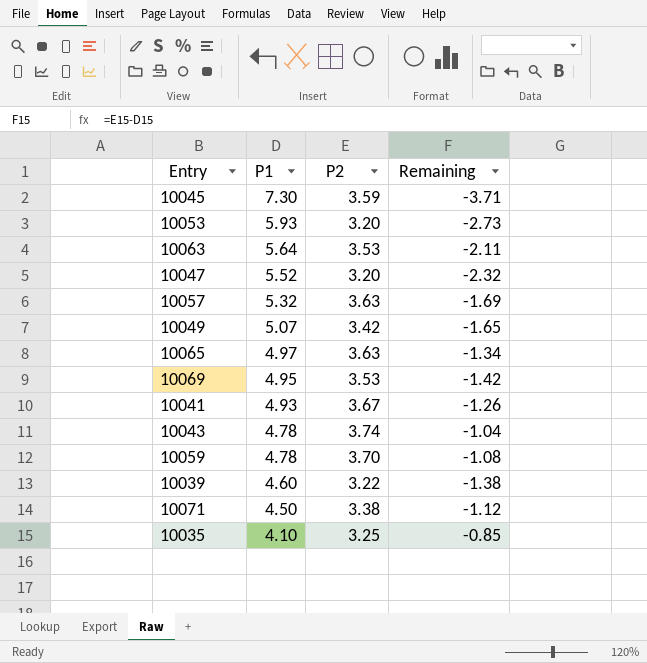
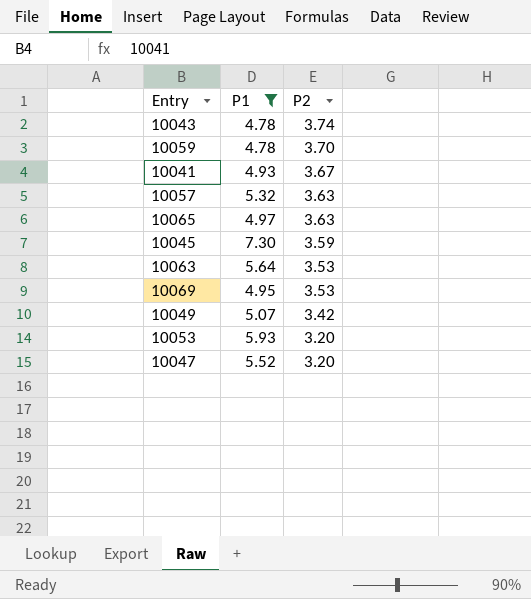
filter: none -> P1 >= 4.78
row order: P1 descending -> P2 descending
column Remaining | formula: [P2] - [P1] -> none

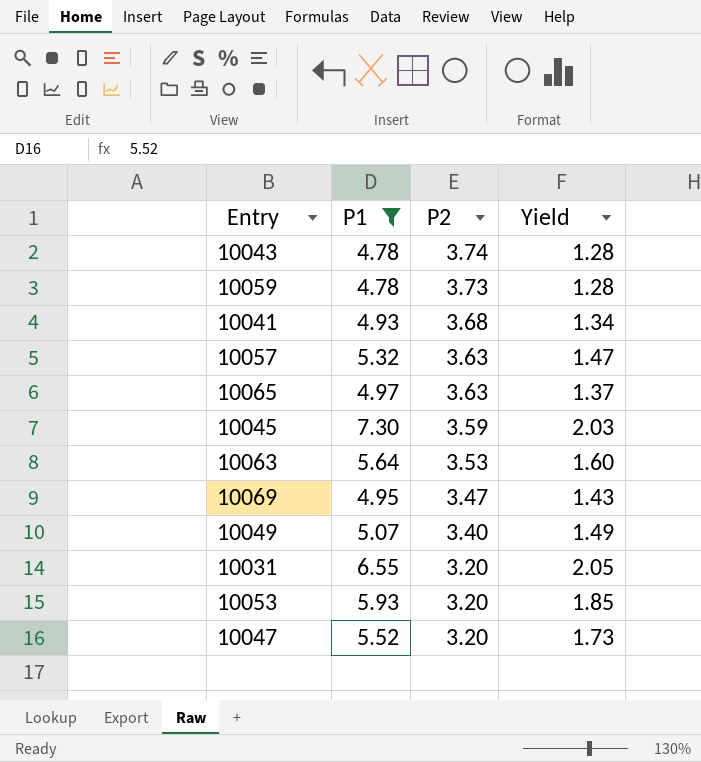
column Yield | formula: none -> [P1] / [P2]
10059 | P2: 3.70 -> 3.73
10041 | P2: 3.67 -> 3.68
10069 | P2: 3.53 -> 3.47
10049 | P2: 3.42 -> 3.40
row 10031: none -> 6.55 | 3.20 | 2.05

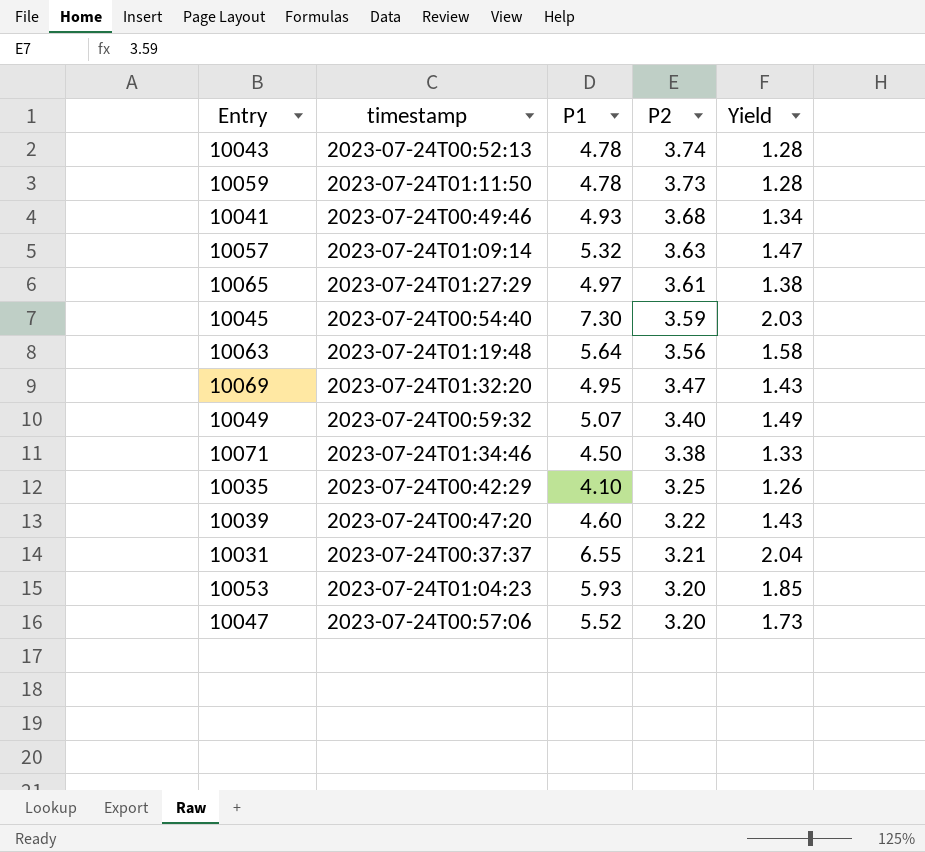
filter: P1 >= 4.78 -> none
column timestamp | position: none -> 2
10065 | P2: 3.63 -> 3.61
10065 | Yield: 1.37 -> 1.38
10063 | P2: 3.53 -> 3.56
10063 | Yield: 1.60 -> 1.58
10031 | P2: 3.20 -> 3.21
10031 | Yield: 2.05 -> 2.04

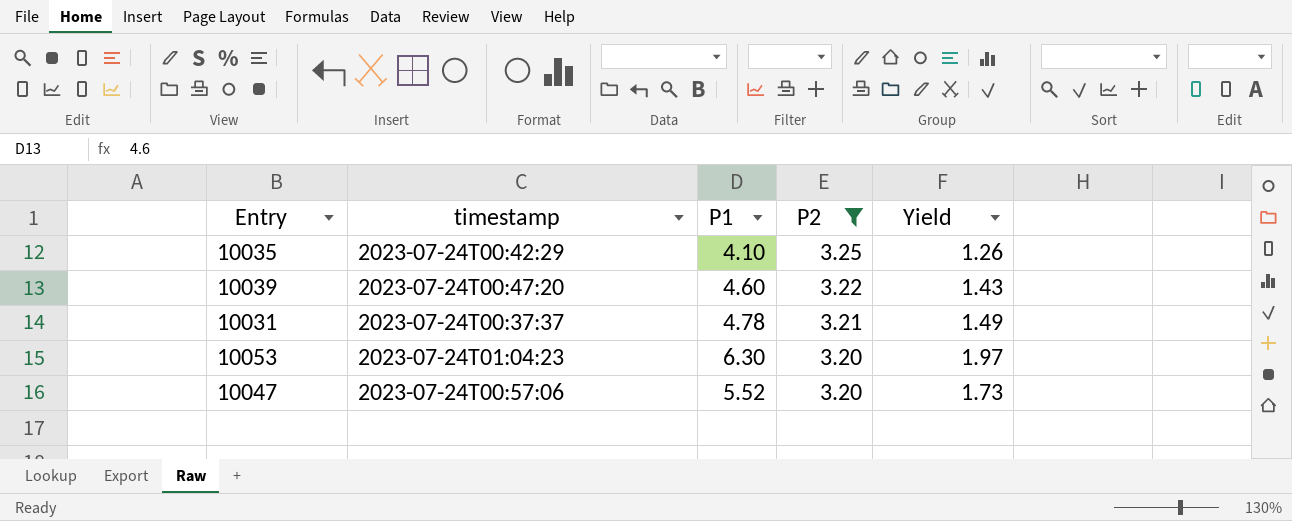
filter: none -> P2 <= 3.25
10031 | P1: 6.55 -> 4.78
10031 | Yield: 2.04 -> 1.49
10053 | P1: 5.93 -> 6.30
10053 | Yield: 1.85 -> 1.97

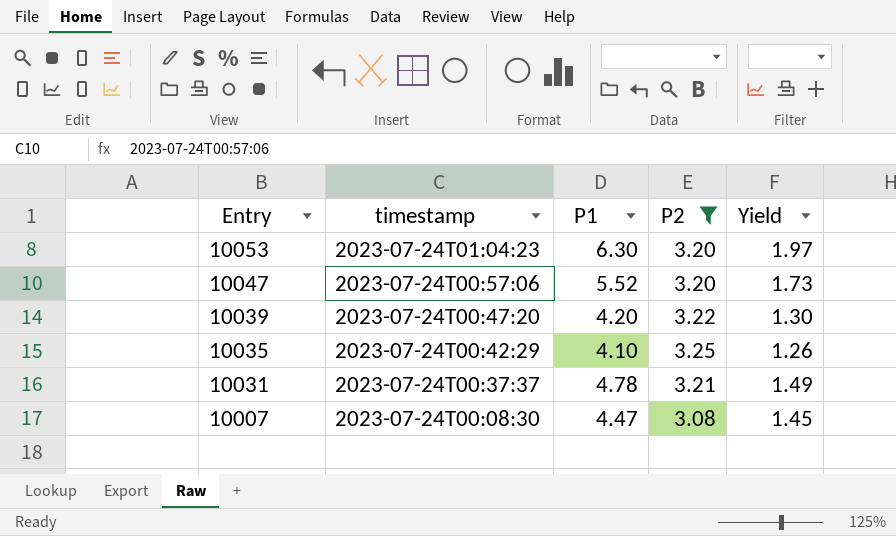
row order: P2 descending -> Entry descending
10039 | P1: 4.60 -> 4.20
10039 | Yield: 1.43 -> 1.30
row 10007: none -> 2023-07-24T00:08:30 | 4.47 | 3.08 | 1.45

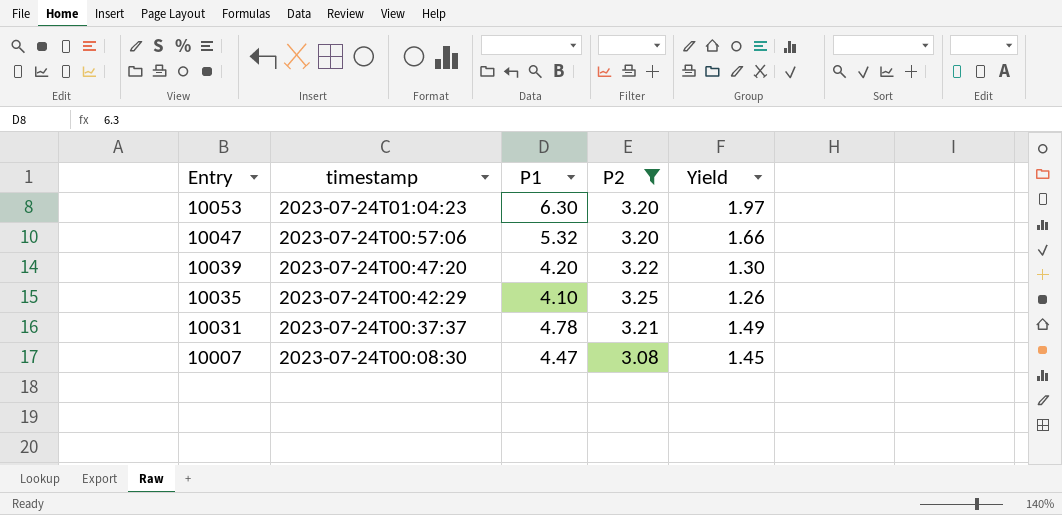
10047 | P1: 5.52 -> 5.32
10047 | Yield: 1.73 -> 1.66

